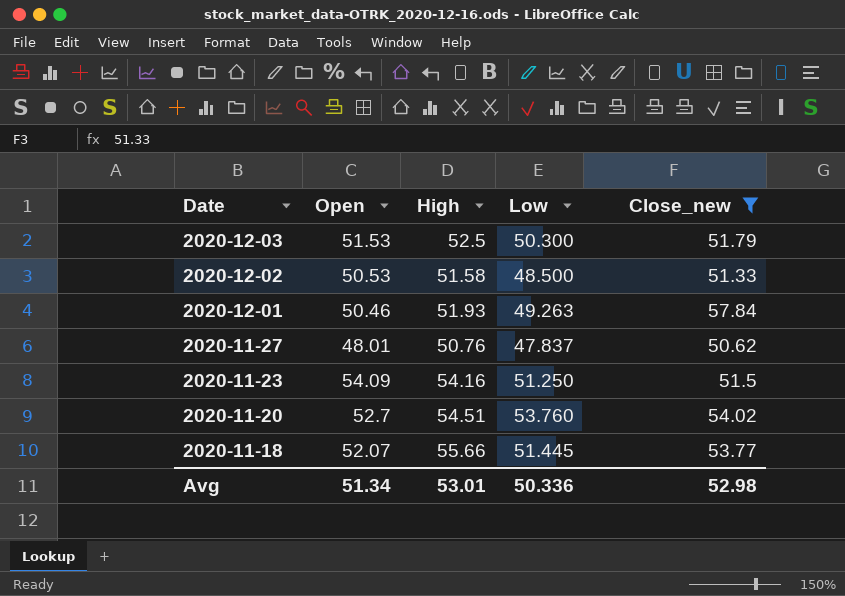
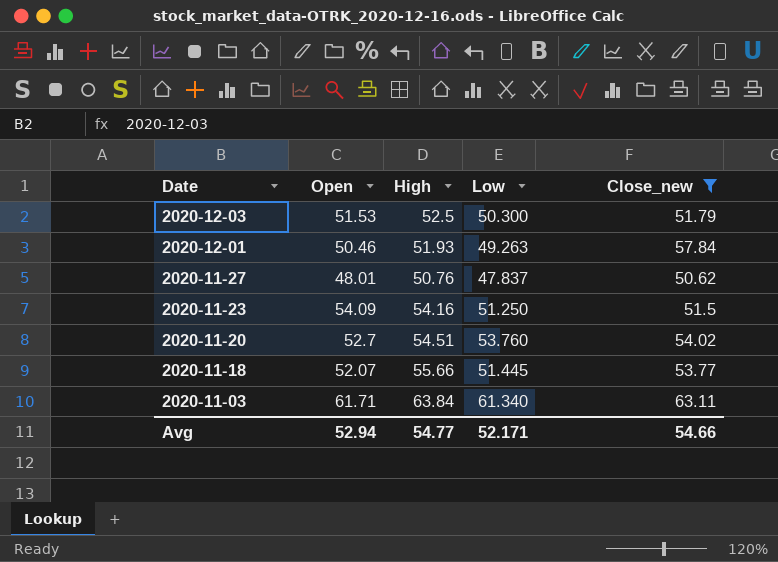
row 2020-12-02: 50.53 | 51.58 | 48.500 | 51.33 -> none
row 2020-11-03: none -> 61.71 | 63.84 | 61.340 | 63.11
Avg | Open: 51.34 -> 52.94
Avg | High: 53.01 -> 54.77
Avg | Low: 50.336 -> 52.171
Avg | Close_new: 52.98 -> 54.66

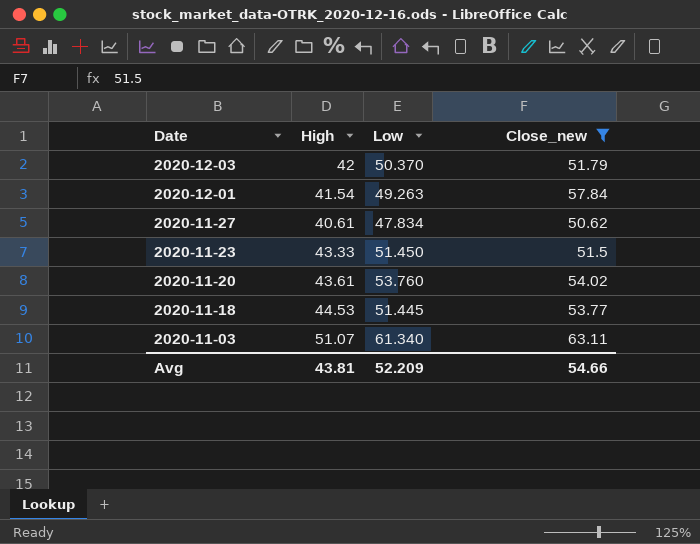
column Open | position: 2 -> none
2020-12-03 | High: 52.5 -> 42
2020-12-03 | Low: 50.300 -> 50.370
2020-12-01 | High: 51.93 -> 41.54
2020-11-27 | High: 50.76 -> 40.61
2020-11-27 | Low: 47.837 -> 47.834
2020-11-23 | High: 54.16 -> 43.33
2020-11-23 | Low: 51.250 -> 51.450
2020-11-20 | High: 54.51 -> 43.61
2020-11-18 | High: 55.66 -> 44.53
2020-11-03 | High: 63.84 -> 51.07
Avg | High: 54.77 -> 43.81
Avg | Low: 52.171 -> 52.209

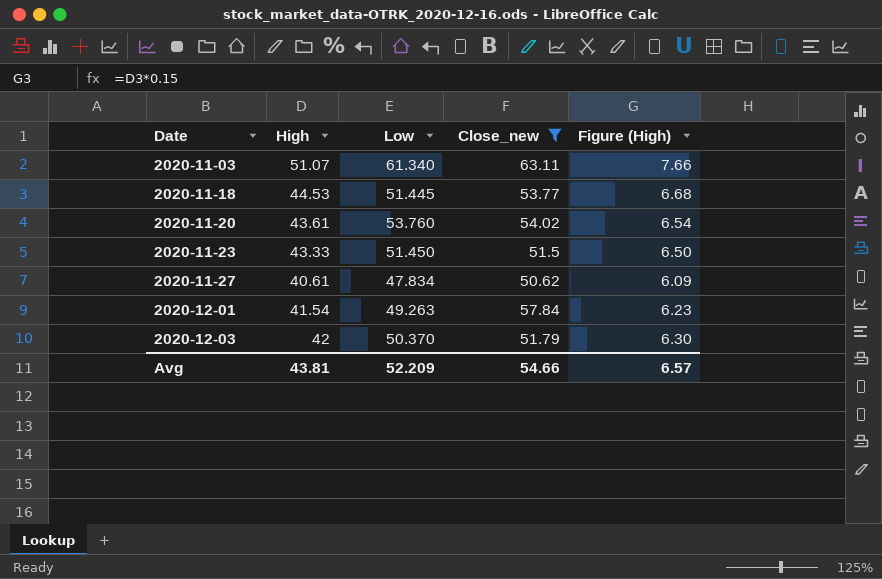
row order: Date descending -> Date ascending
column Figure (High) | formula: none -> [High] * 0.15

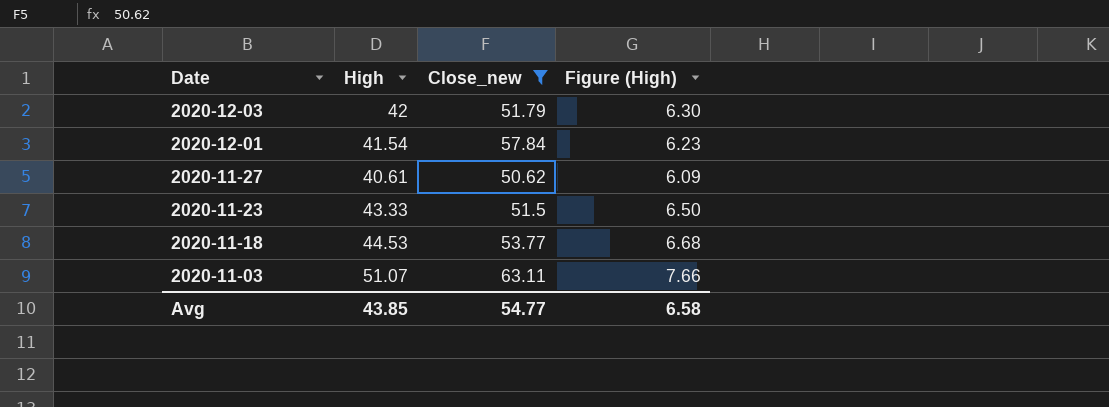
row order: Date ascending -> Date descending
column Low | position: 3 -> none
row 2020-11-20: 43.61 | 53.760 | 54.02 | 6.54 -> none
Avg | High: 43.81 -> 43.85
Avg | Close_new: 54.66 -> 54.77
Avg | Figure (High): 6.57 -> 6.58

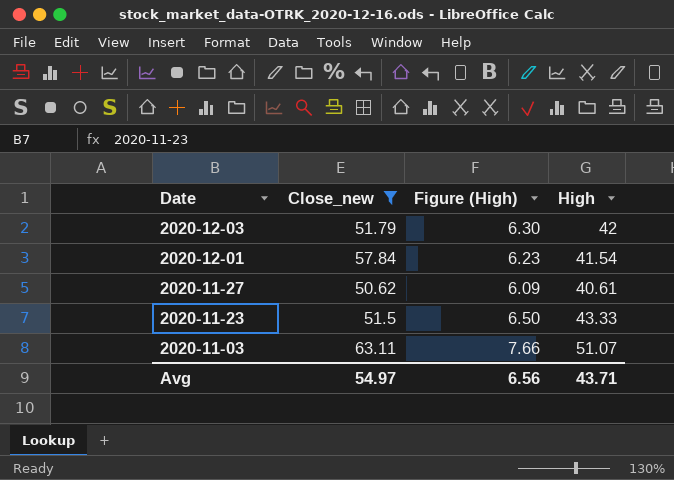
column High | position: 2 -> 4
row 2020-11-18: 44.53 | 53.77 | 6.68 -> none
Avg | Close_new: 54.77 -> 54.97
Avg | Figure (High): 6.58 -> 6.56
Avg | High: 43.85 -> 43.71

